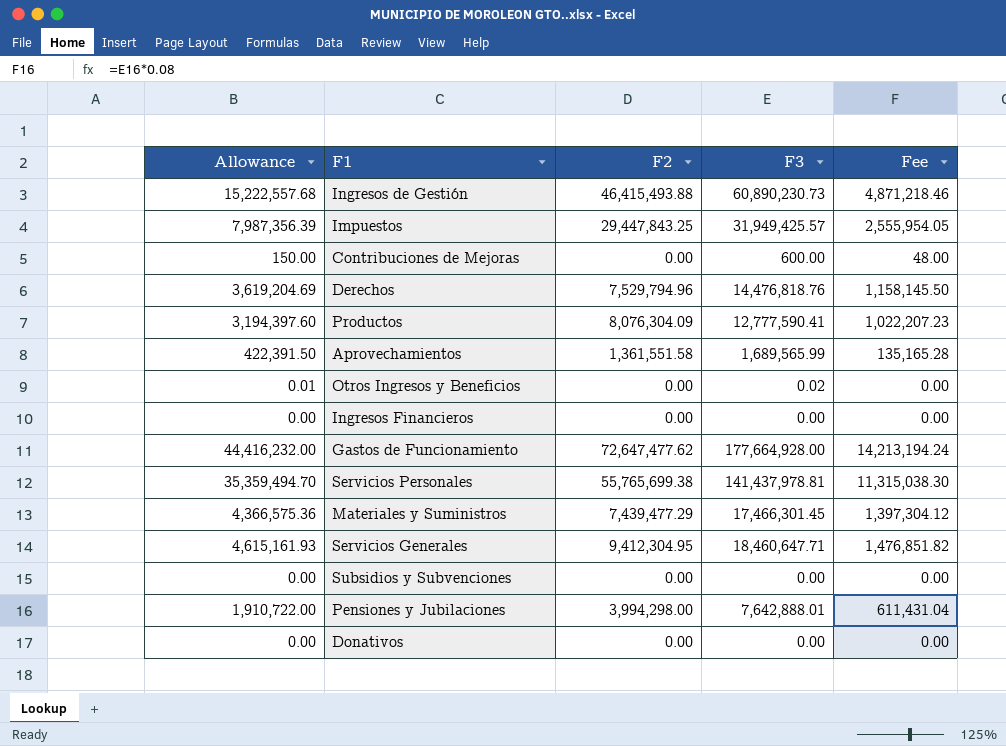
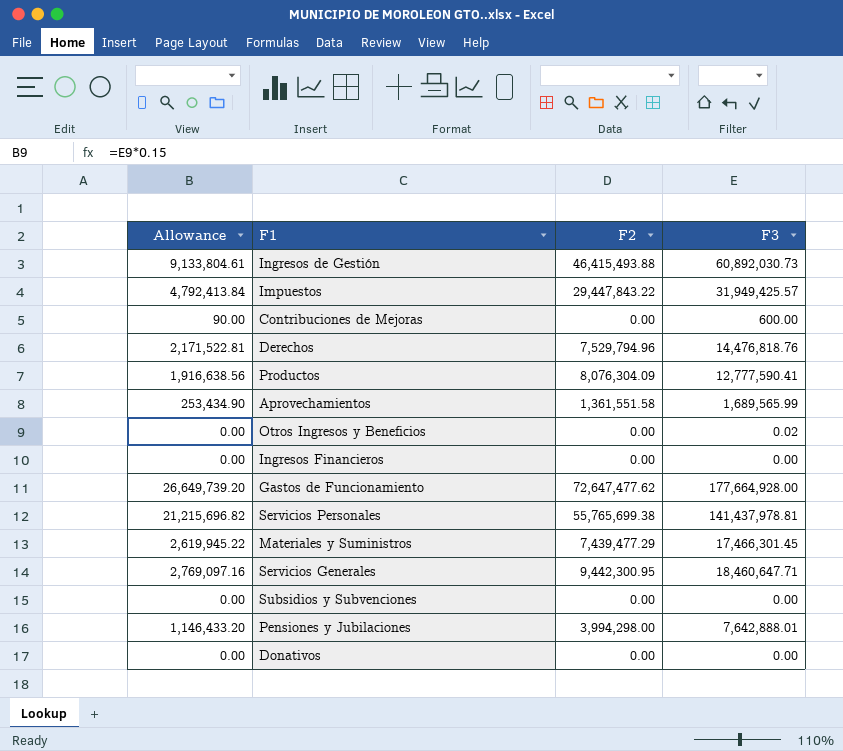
column Fee | formula: [F3] * 0.08 -> none
column Allowance | formula: [F3] * 0.25 -> [F3] * 0.15
Ingresos de Gestión | F3: 60,890,230.73 -> 60,892,030.73
Impuestos | F2: 29,447,843.25 -> 29,447,843.22
Servicios Generales | F2: 9,412,304.95 -> 9,442,300.95

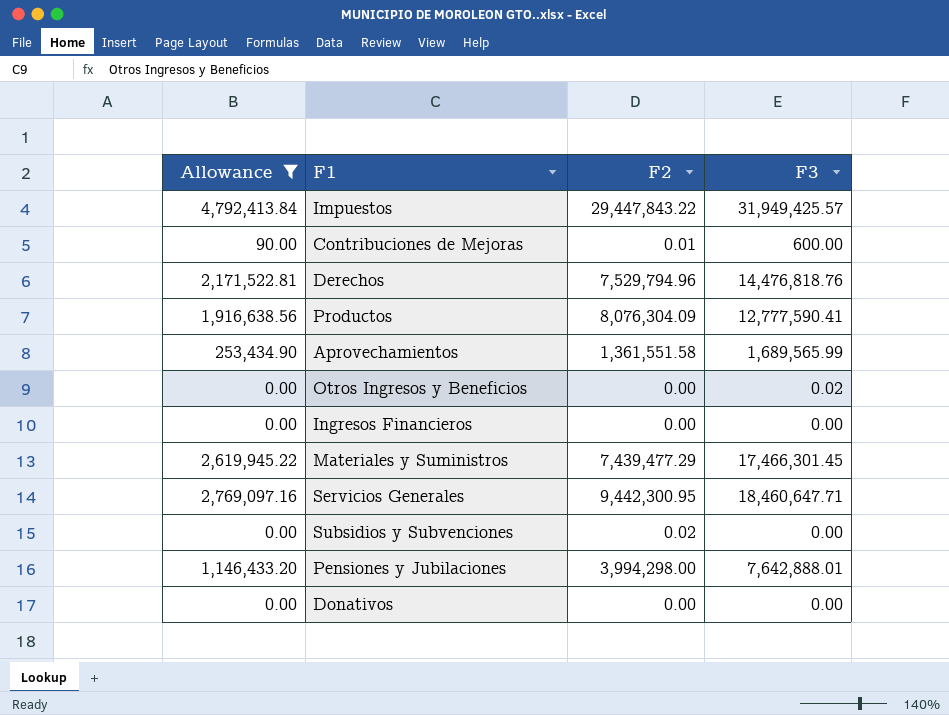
filter: none -> Allowance <= 4,792,413.84
Contribuciones de Mejoras | F2: 0.00 -> 0.01
Subsidios y Subvenciones | F2: 0.00 -> 0.02

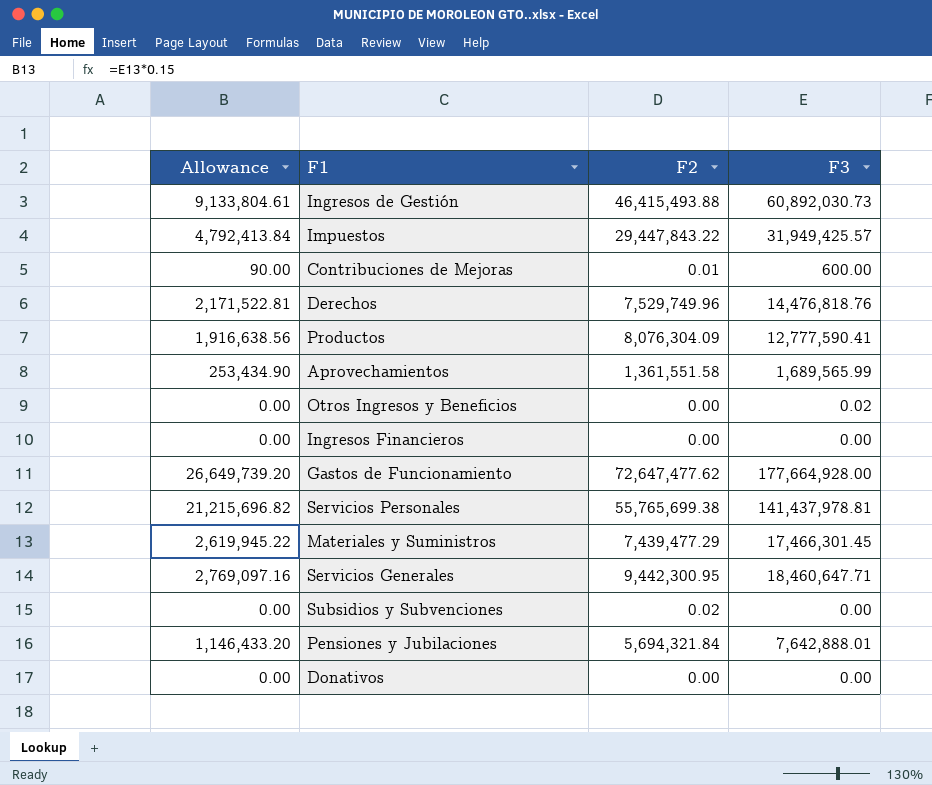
filter: Allowance <= 4,792,413.84 -> none
Derechos | F2: 7,529,794.96 -> 7,529,749.96
Pensiones y Jubilaciones | F2: 3,994,298.00 -> 5,694,321.84

